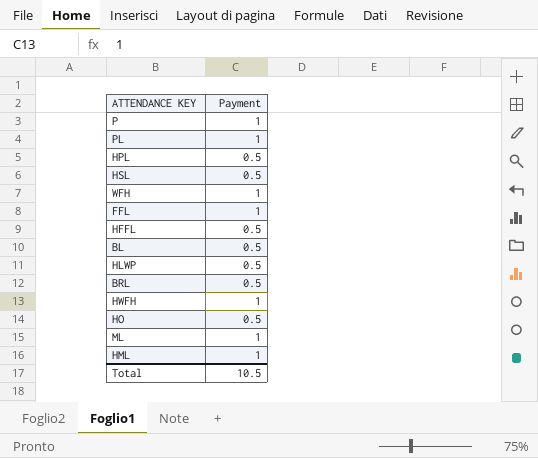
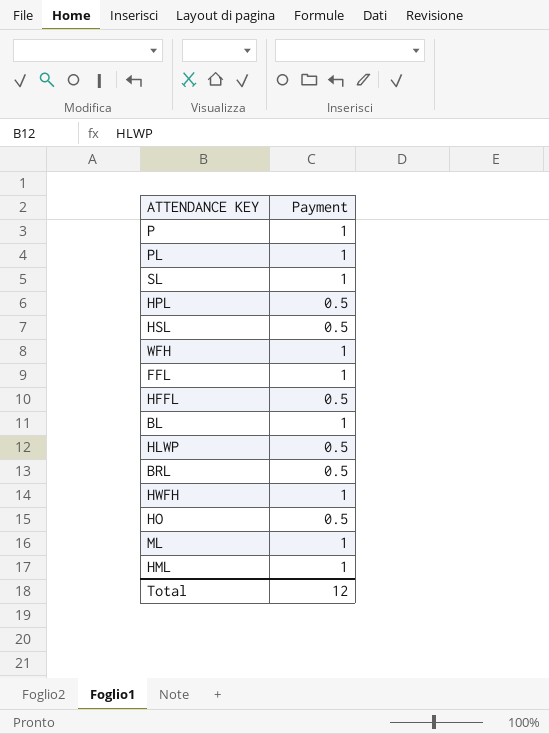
row SL: none -> 1
BL | Payment: 0.5 -> 1
Total | Payment: 10.5 -> 12

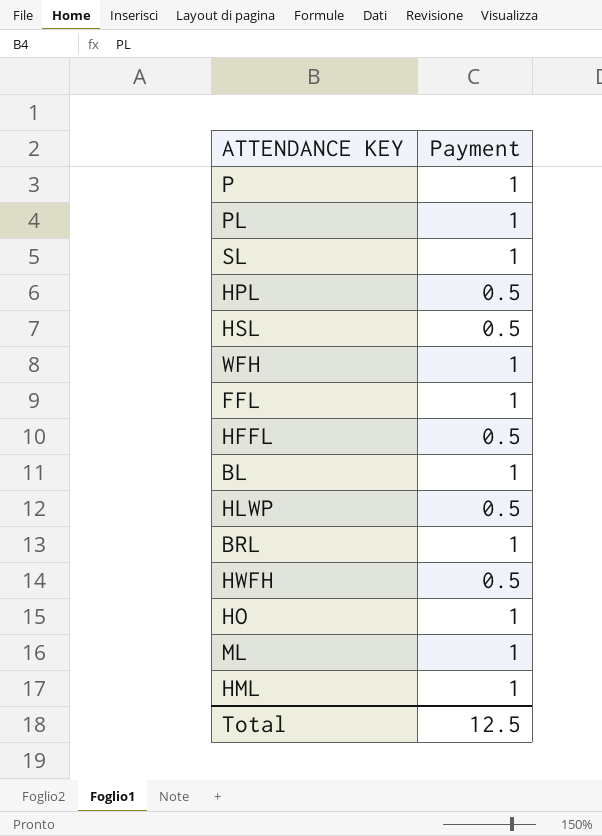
BRL | Payment: 0.5 -> 1
HWFH | Payment: 1 -> 0.5
HO | Payment: 0.5 -> 1
Total | Payment: 12 -> 12.5

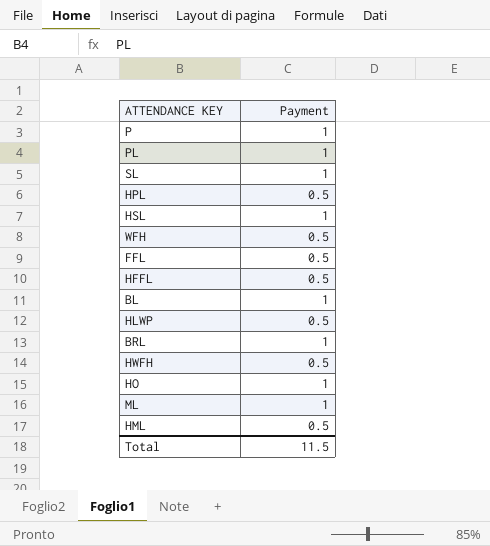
HSL | Payment: 0.5 -> 1
WFH | Payment: 1 -> 0.5
FFL | Payment: 1 -> 0.5
HML | Payment: 1 -> 0.5
Total | Payment: 12.5 -> 11.5

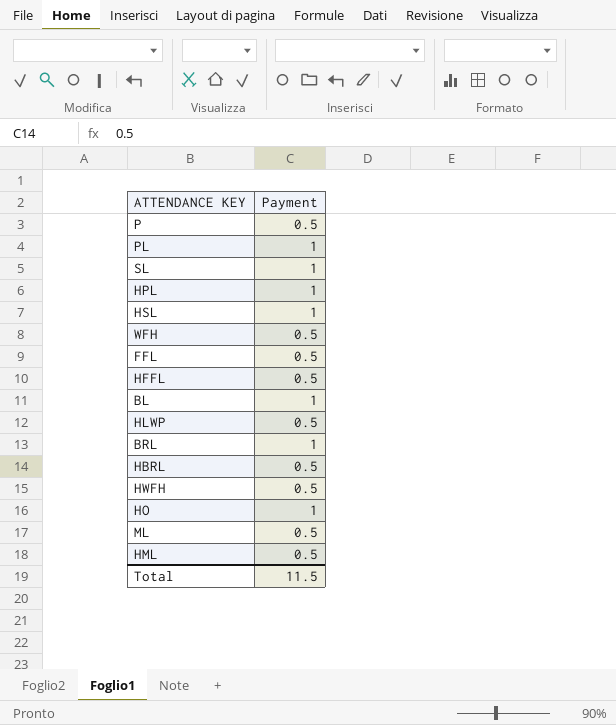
P | Payment: 1 -> 0.5
HPL | Payment: 0.5 -> 1
row HBRL: none -> 0.5
ML | Payment: 1 -> 0.5

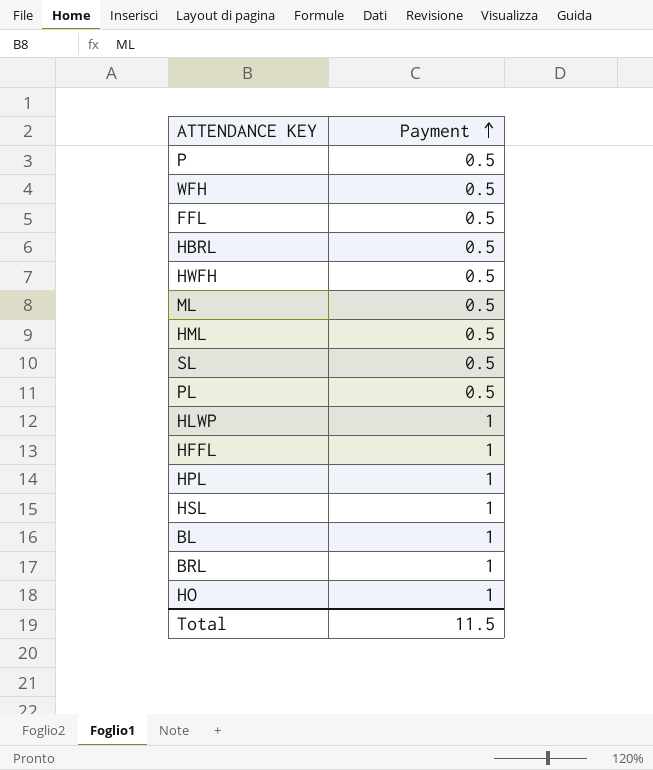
row order: none -> Payment ascending
SL | Payment: 1 -> 0.5
PL | Payment: 1 -> 0.5
HLWP | Payment: 0.5 -> 1
HFFL | Payment: 0.5 -> 1

